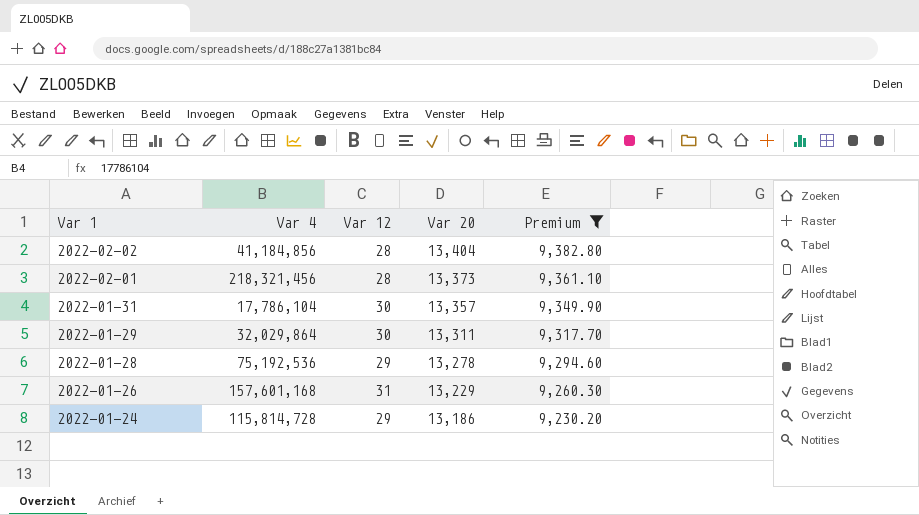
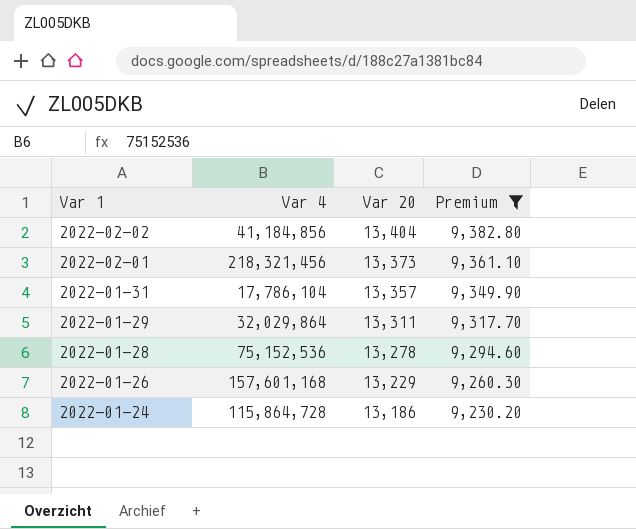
column Var 12 | position: 3 -> none
2022-01-28 | Var 4: 75,192,536 -> 75,152,536
2022-01-24 | Var 4: 115,814,728 -> 115,864,728

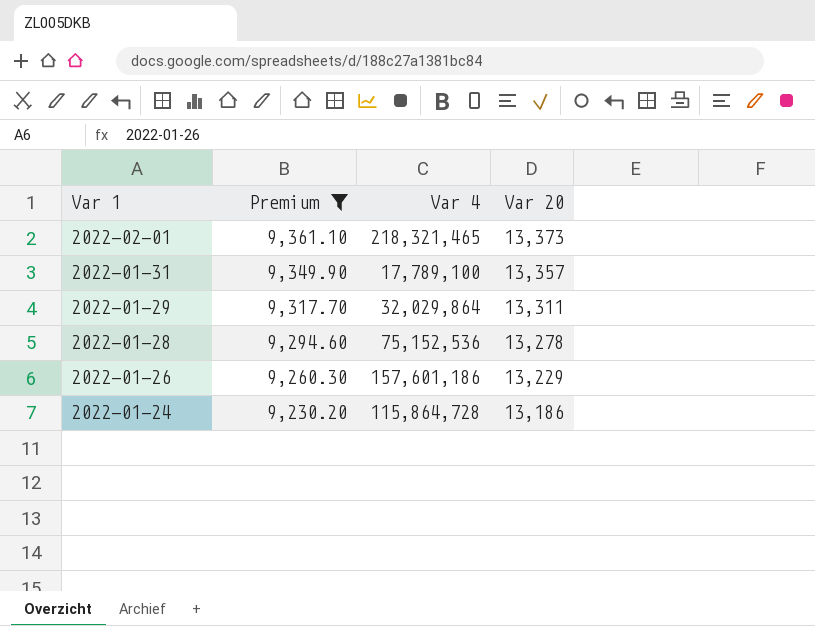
column Premium | position: 4 -> 2
row 2022-02-02: 41,184,856 | 13,404 | 9,382.80 -> none
2022-02-01 | Var 4: 218,321,456 -> 218,321,465
2022-01-31 | Var 4: 17,786,104 -> 17,789,100
2022-01-26 | Var 4: 157,601,168 -> 157,601,186

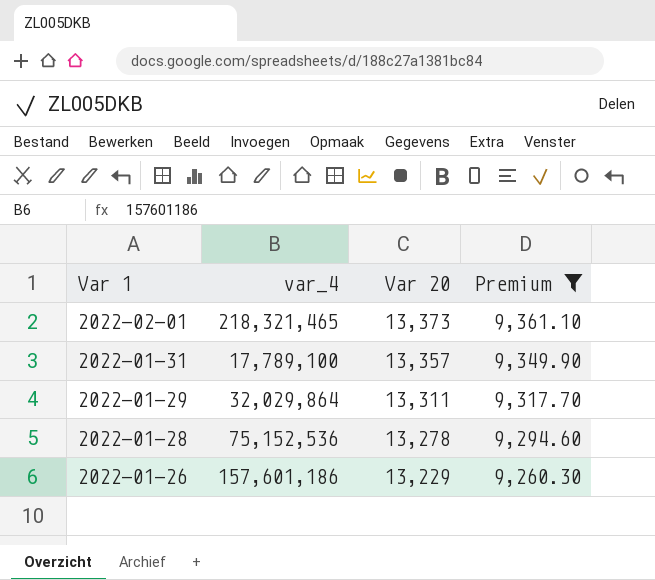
column name: Var 4 -> var_4
column Premium | position: 2 -> 4
row 2022-01-24: 9,230.20 | 115,864,728 | 13,186 -> none

